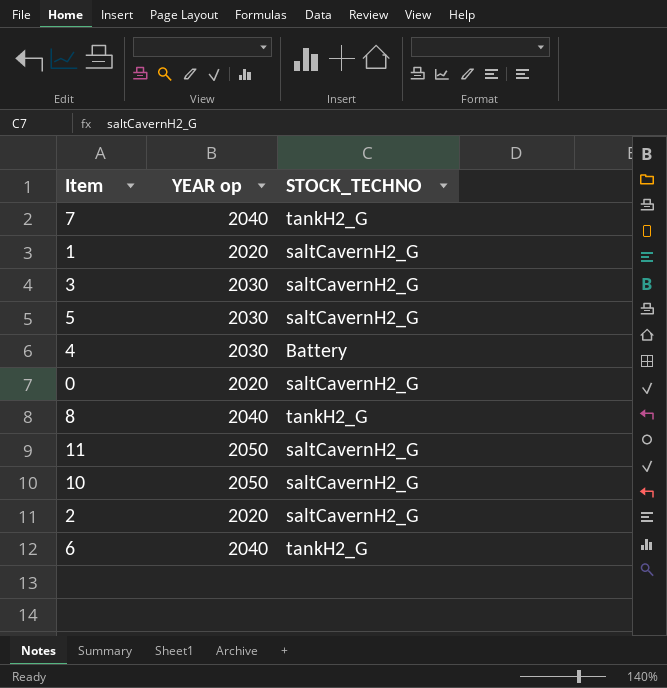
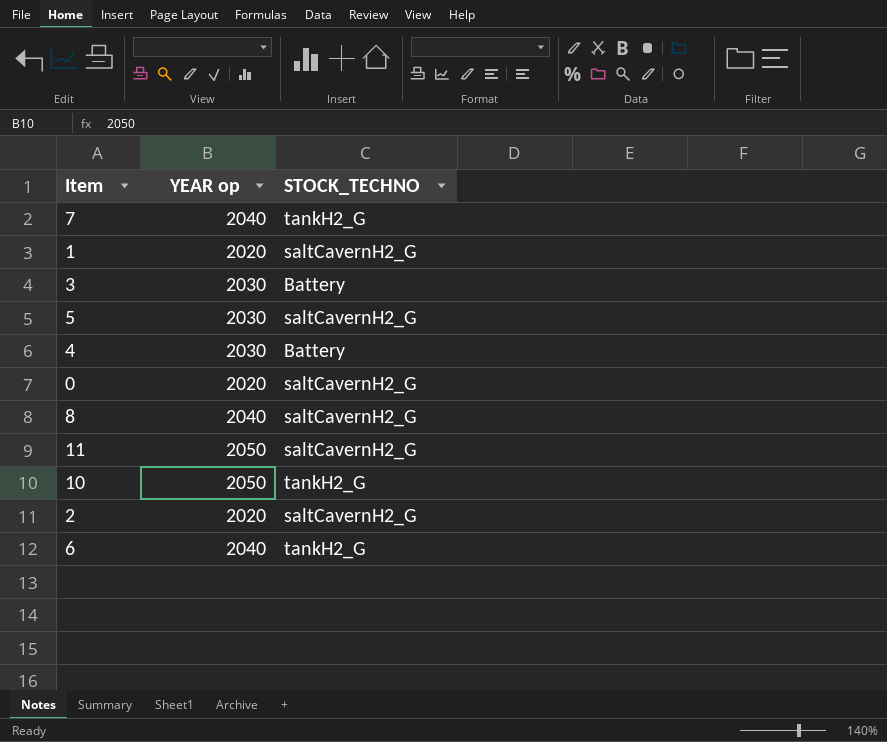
3 | STOCK_TECHNO: saltCavernH2_G -> Battery
8 | STOCK_TECHNO: tankH2_G -> saltCavernH2_G
10 | STOCK_TECHNO: saltCavernH2_G -> tankH2_G

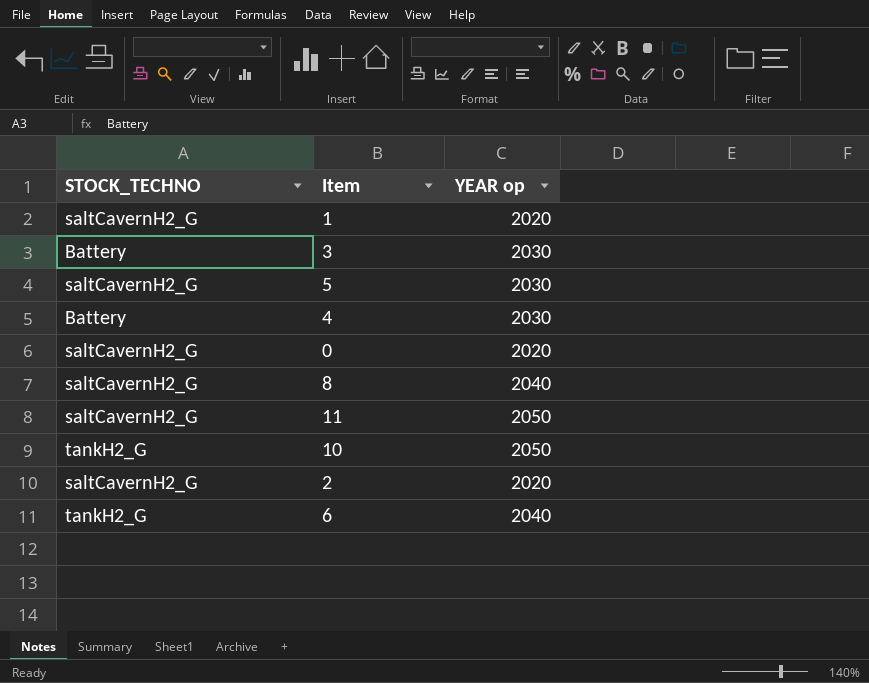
column STOCK_TECHNO | position: 3 -> 1
row 7: 2040 | tankH2_G -> none

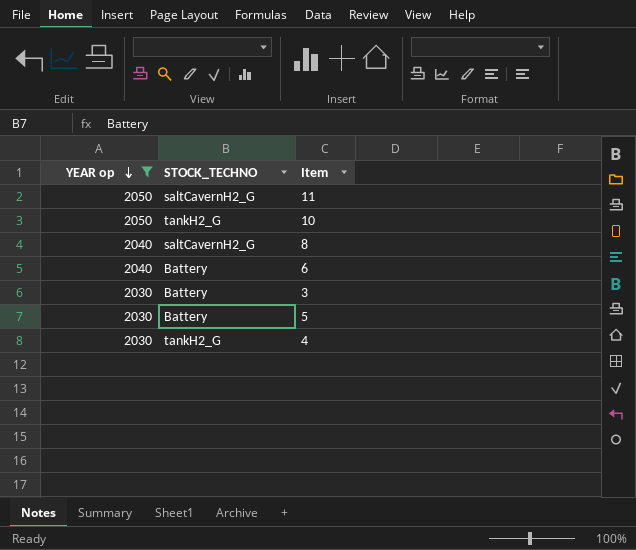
filter: none -> YEAR op != 2020
row order: none -> YEAR op descending
column YEAR op | position: 3 -> 1
6 | STOCK_TECHNO: tankH2_G -> Battery
5 | STOCK_TECHNO: saltCavernH2_G -> Battery
4 | STOCK_TECHNO: Battery -> tankH2_G

